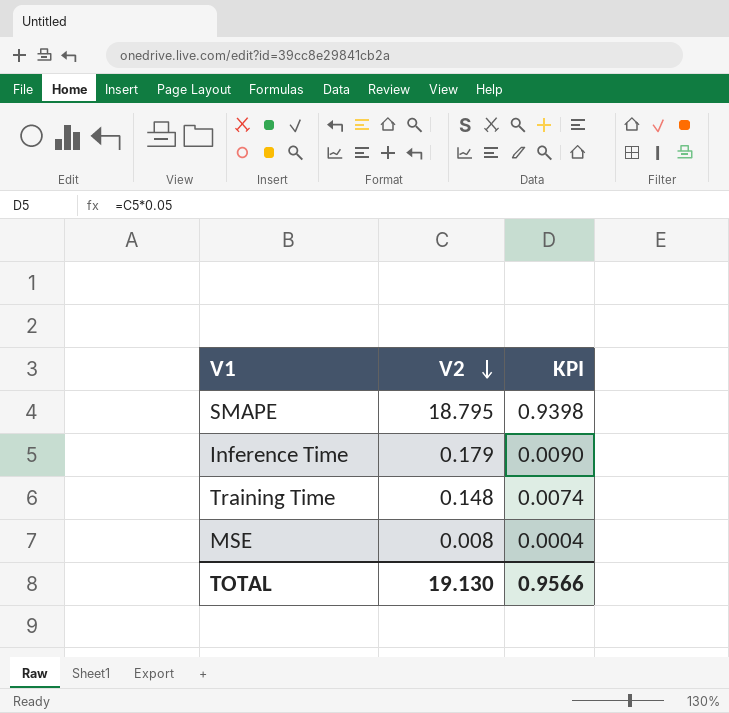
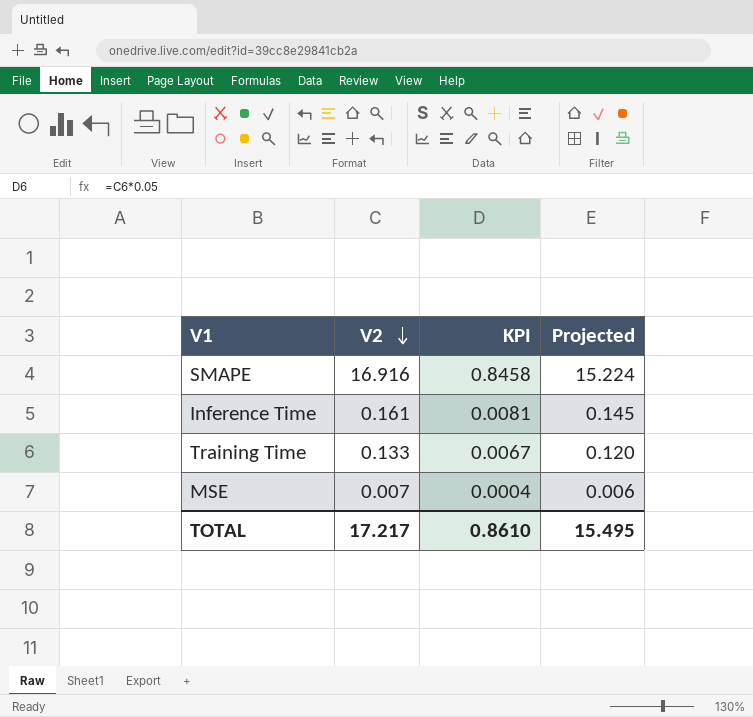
column Projected | formula: none -> [V2] * 0.9
SMAPE | V2: 18.795 -> 16.916
SMAPE | KPI: 0.9398 -> 0.8458
Inference Time | V2: 0.179 -> 0.161
Inference Time | KPI: 0.0090 -> 0.0081
Training Time | V2: 0.148 -> 0.133
Training Time | KPI: 0.0074 -> 0.0067
MSE | V2: 0.008 -> 0.007
TOTAL | V2: 19.130 -> 17.217
TOTAL | KPI: 0.9566 -> 0.8610

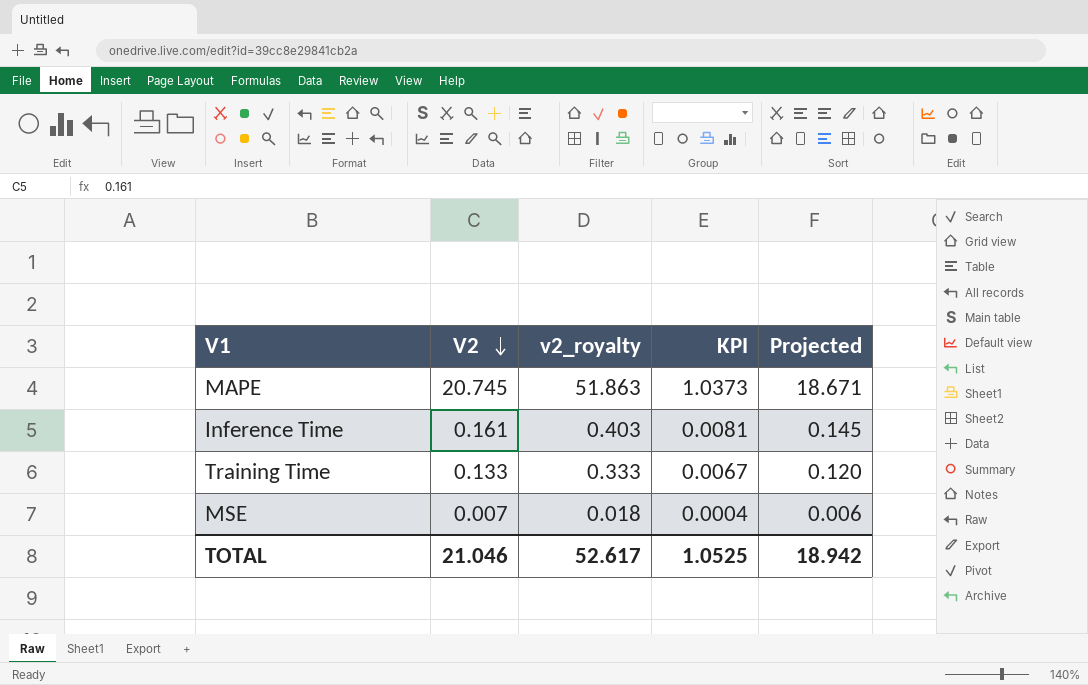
column v2_royalty | formula: none -> [V2] * 2.5
row SMAPE: 16.916 | 0.8458 | 15.224 -> none
row MAPE: none -> 20.745 | 51.863 | 1.0373 | 18.671
TOTAL | V2: 17.217 -> 21.046
TOTAL | KPI: 0.8610 -> 1.0525
TOTAL | Projected: 15.495 -> 18.942

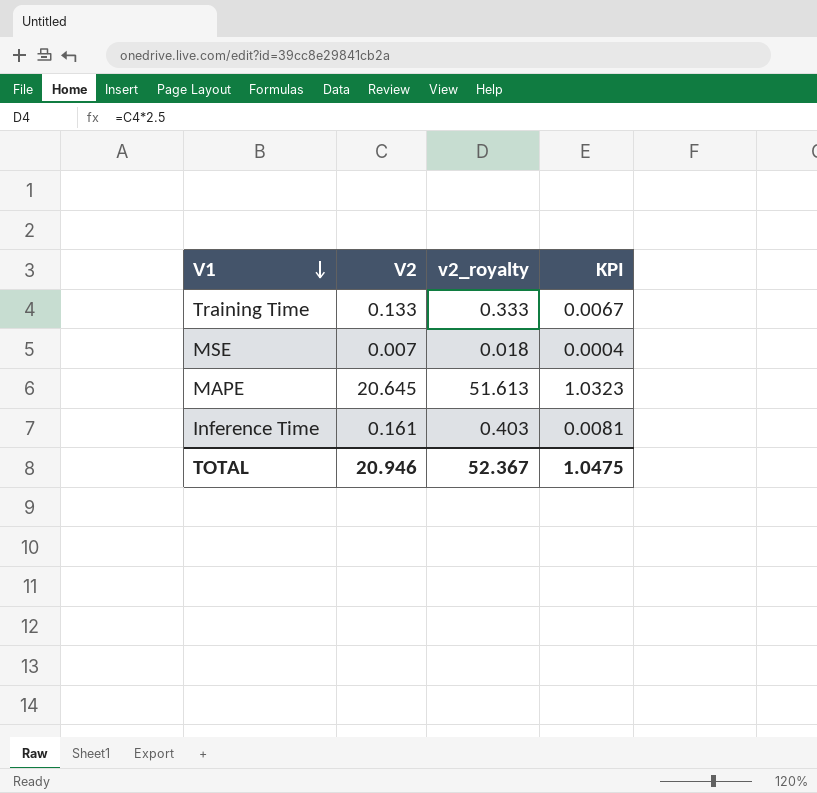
row order: V2 descending -> V1 descending
column Projected | formula: [V2] * 0.9 -> none
MAPE | V2: 20.745 -> 20.645
MAPE | v2_royalty: 51.863 -> 51.613
MAPE | KPI: 1.0373 -> 1.0323
TOTAL | V2: 21.046 -> 20.946
TOTAL | v2_royalty: 52.617 -> 52.367
TOTAL | KPI: 1.0525 -> 1.0475

